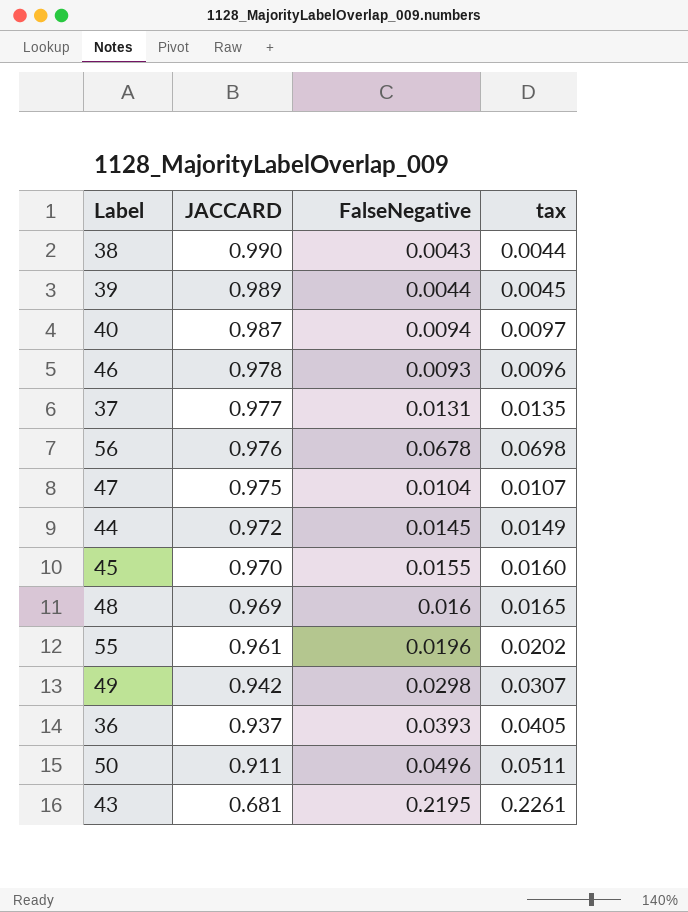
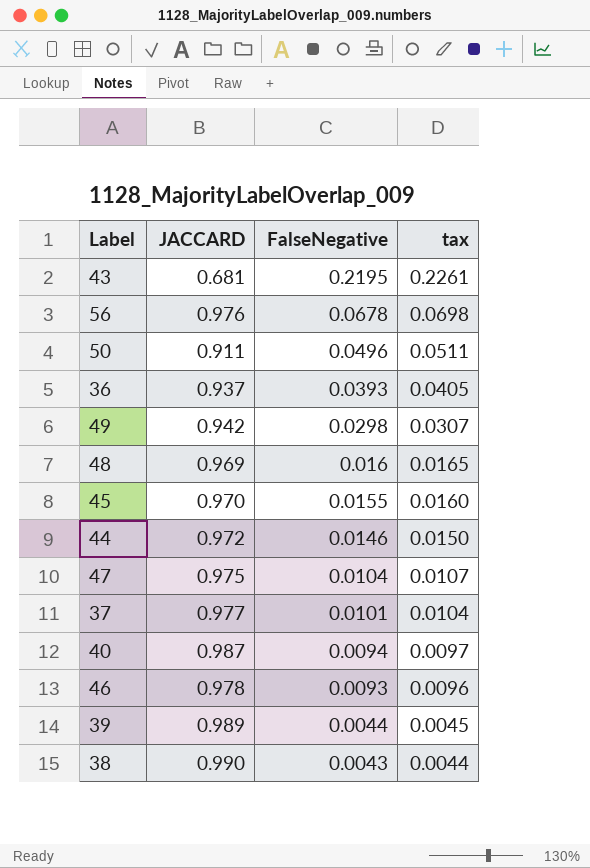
row order: JACCARD descending -> FalseNegative descending
row 55: 0.961 | 0.0196 | 0.0202 -> none
44 | FalseNegative: 0.0145 -> 0.0146
44 | tax: 0.0149 -> 0.0150
37 | FalseNegative: 0.0131 -> 0.0101
37 | tax: 0.0135 -> 0.0104

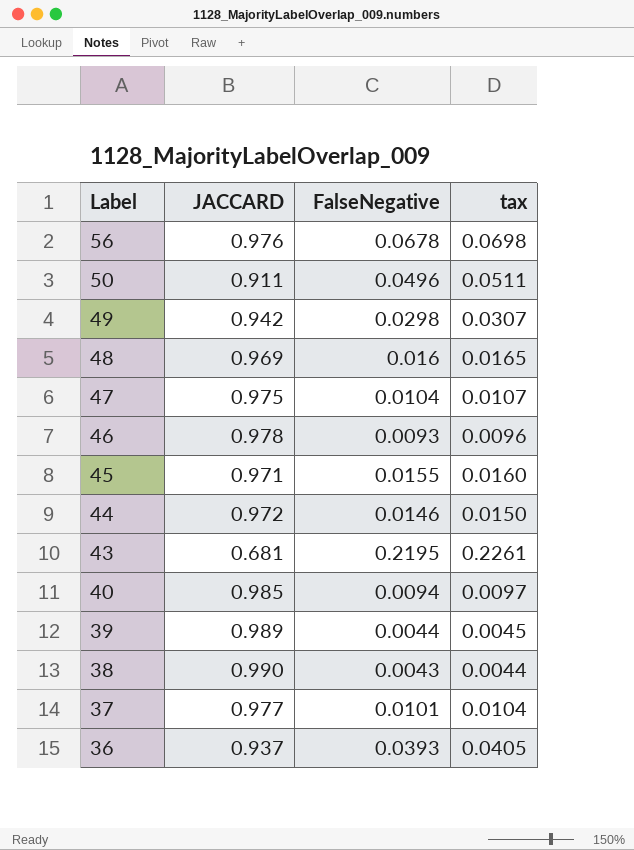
row order: FalseNegative descending -> Label descending
45 | JACCARD: 0.970 -> 0.971
40 | JACCARD: 0.987 -> 0.985

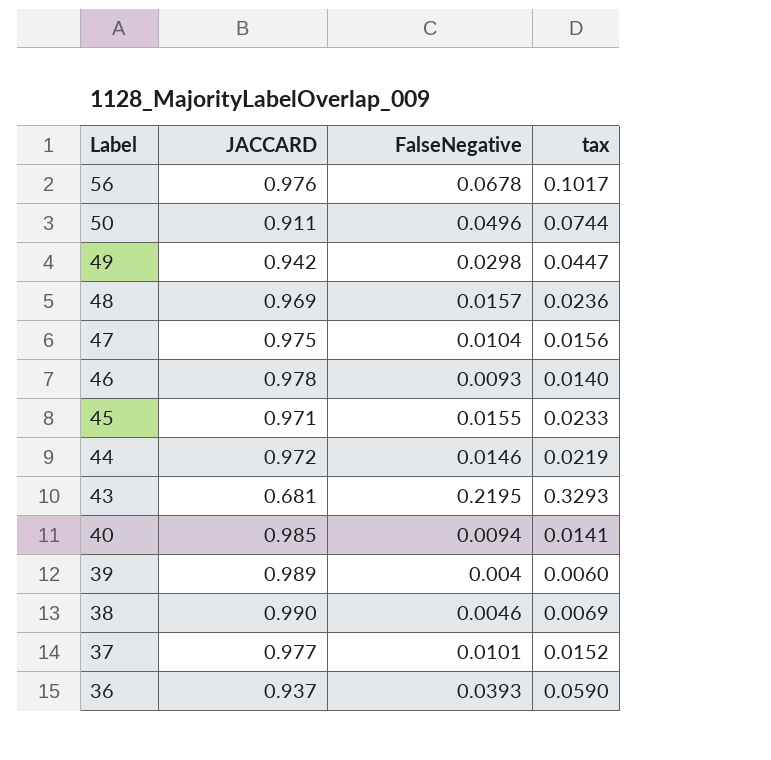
column tax | formula: [FalseNegative] * 1.03 -> [FalseNegative] * 1.5
48 | FalseNegative: 0.016 -> 0.0157
39 | FalseNegative: 0.0044 -> 0.004
38 | FalseNegative: 0.0043 -> 0.0046

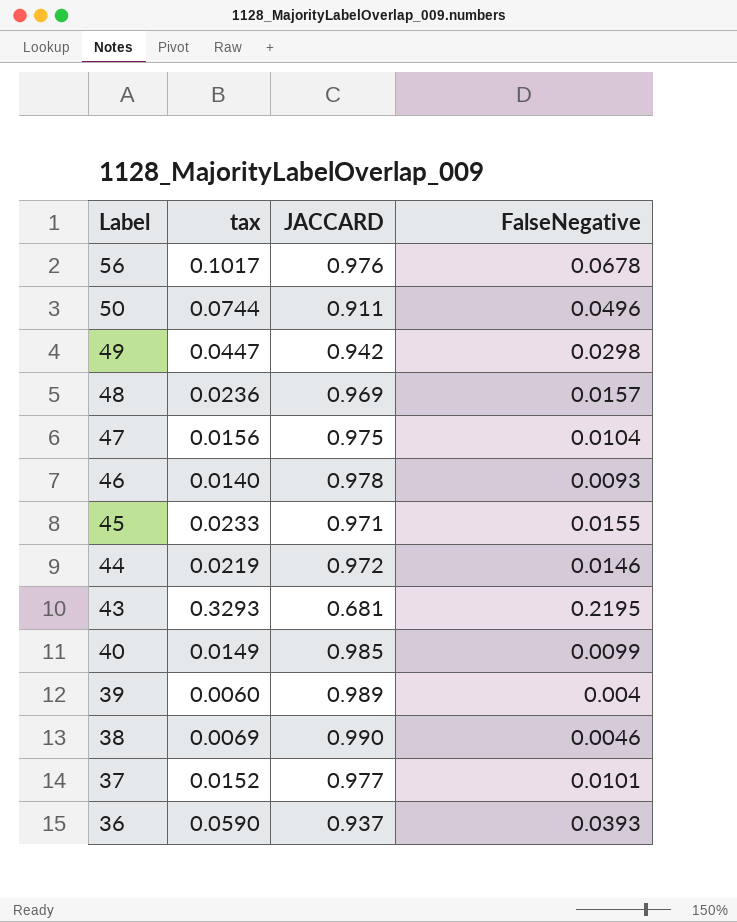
column tax | position: 4 -> 2
40 | tax: 0.0141 -> 0.0149
40 | FalseNegative: 0.0094 -> 0.0099

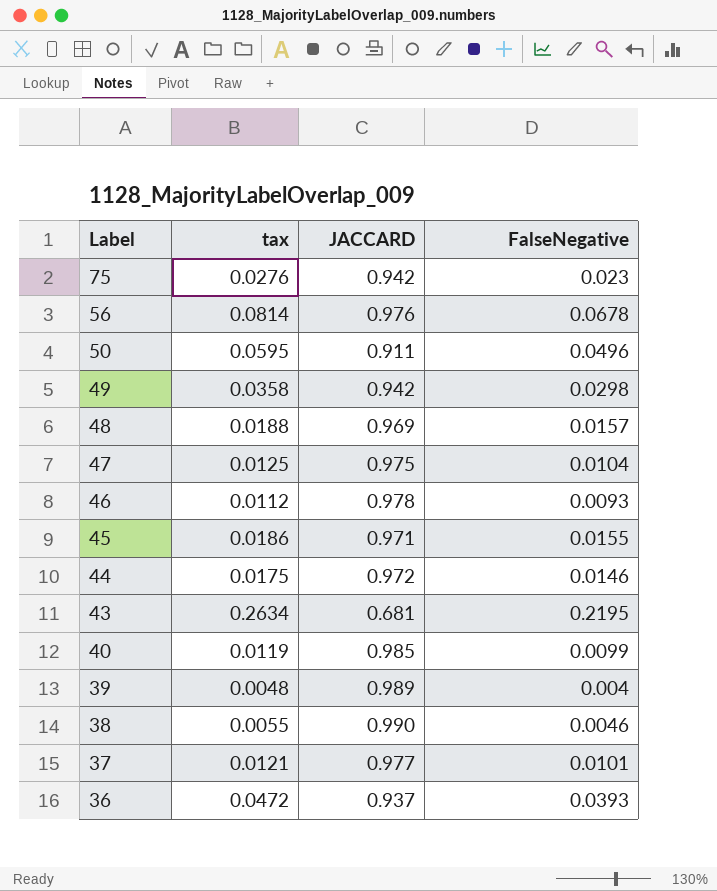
column tax | formula: [FalseNegative] * 1.5 -> [FalseNegative] * 1.2
row 75: none -> 0.0276 | 0.942 | 0.023

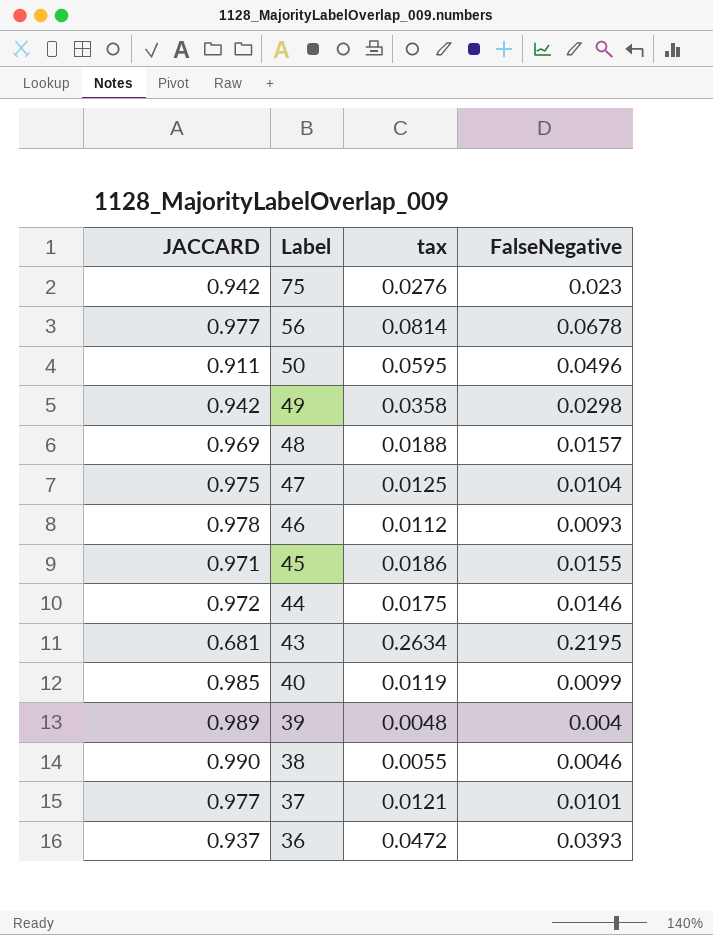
column JACCARD | position: 3 -> 1
56 | JACCARD: 0.976 -> 0.977

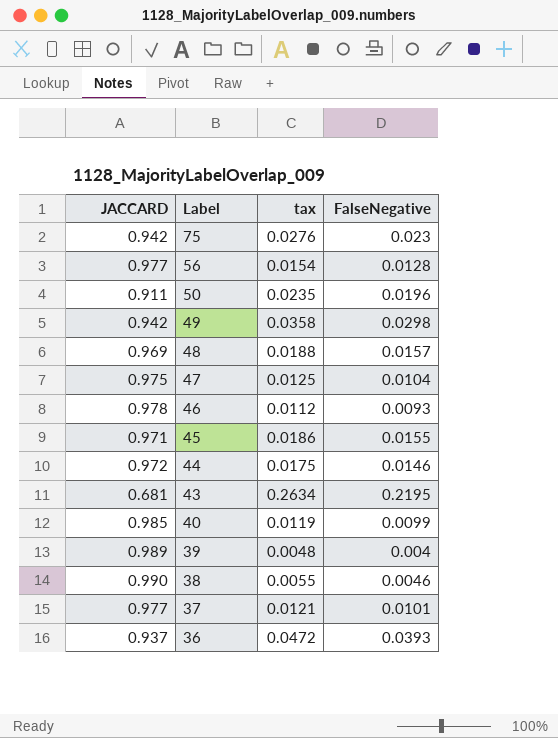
56 | tax: 0.0814 -> 0.0154
56 | FalseNegative: 0.0678 -> 0.0128
50 | tax: 0.0595 -> 0.0235
50 | FalseNegative: 0.0496 -> 0.0196

